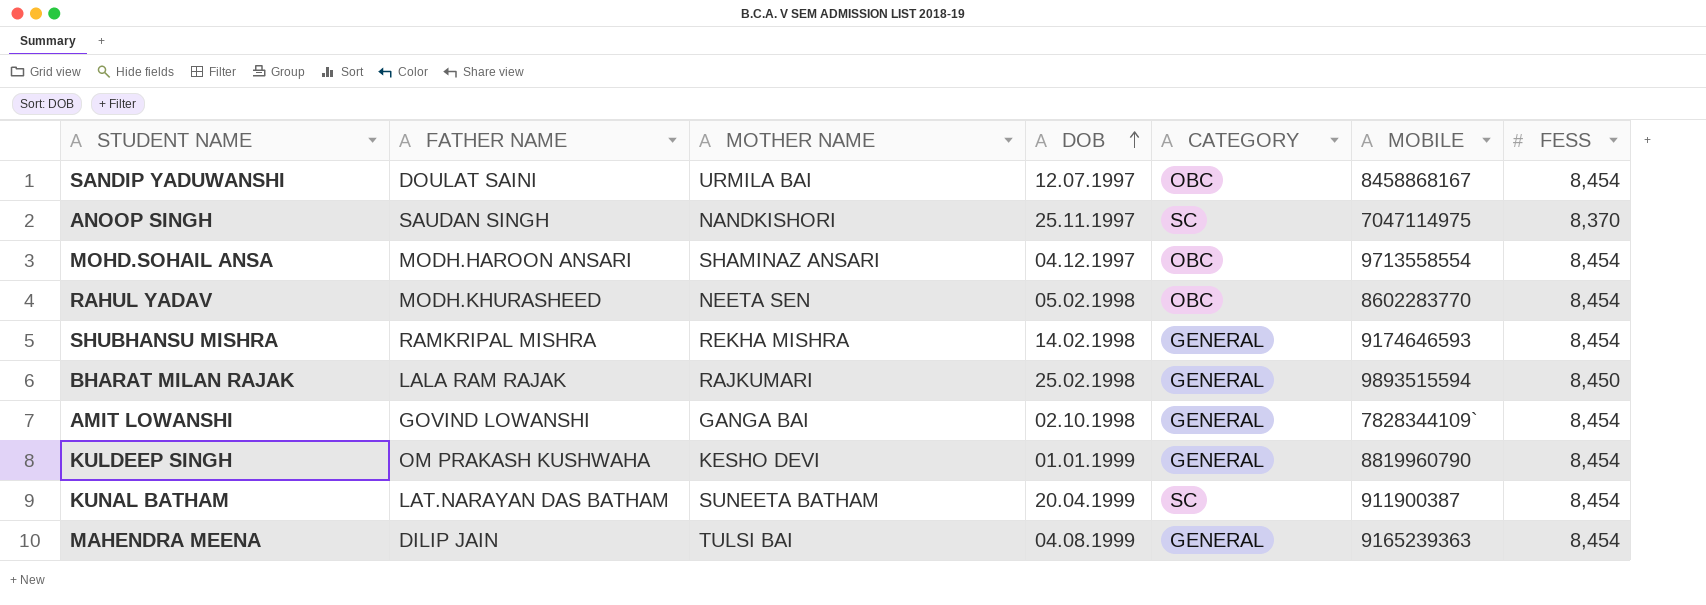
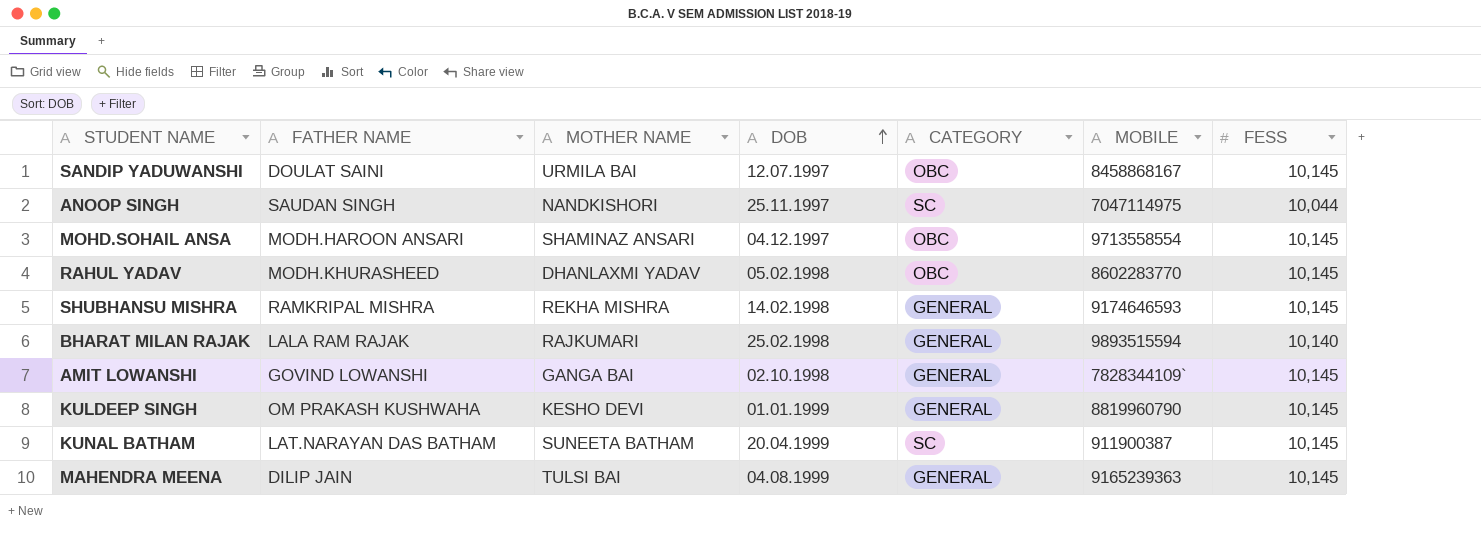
SANDIP YADUWANSHI | FESS: 8,454 -> 10,145
ANOOP SINGH | FESS: 8,370 -> 10,044
MOHD.SOHAIL ANSA | FESS: 8,454 -> 10,145
RAHUL YADAV | MOTHER NAME: NEETA SEN -> DHANLAXMI YADAV
RAHUL YADAV | FESS: 8,454 -> 10,145
SHUBHANSU MISHRA | FESS: 8,454 -> 10,145
BHARAT MILAN RAJAK | FESS: 8,450 -> 10,140
AMIT LOWANSHI | FESS: 8,454 -> 10,145
KULDEEP SINGH | FESS: 8,454 -> 10,145
KUNAL BATHAM | FESS: 8,454 -> 10,145
MAHENDRA MEENA | FESS: 8,454 -> 10,145

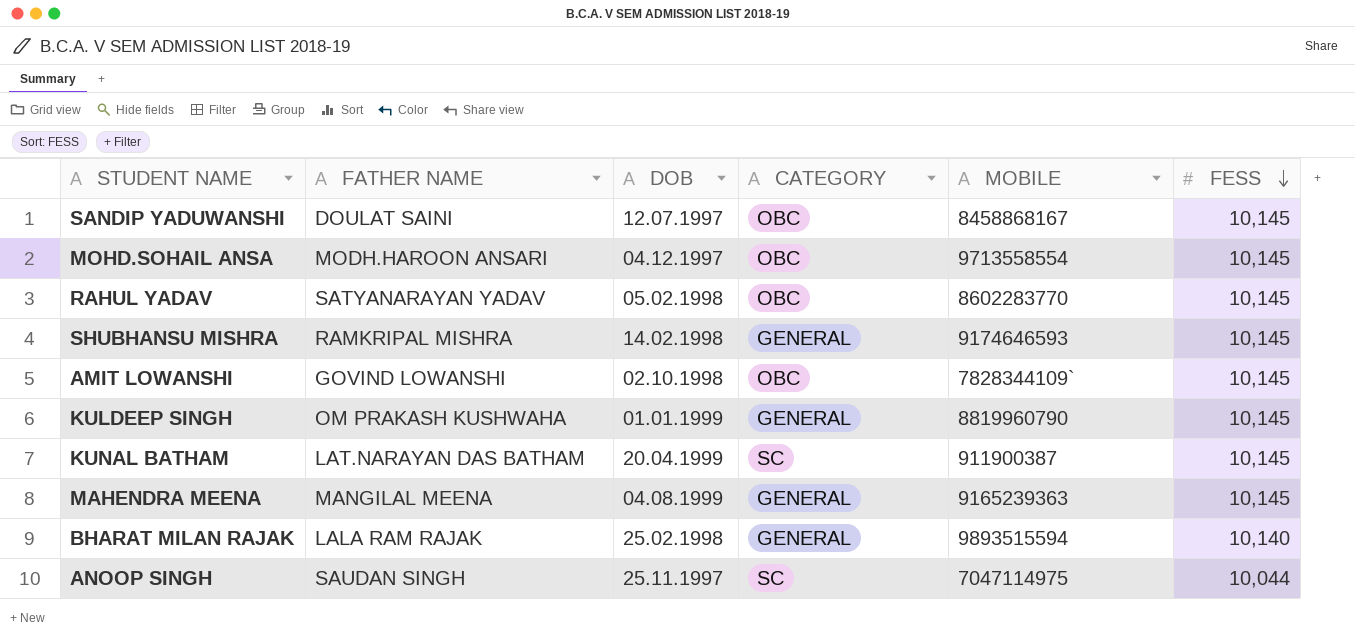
row order: DOB ascending -> FESS descending
column MOTHER NAME | position: 3 -> none
RAHUL YADAV | FATHER NAME: MODH.KHURASHEED -> SATYANARAYAN YADAV
AMIT LOWANSHI | CATEGORY: GENERAL -> OBC
MAHENDRA MEENA | FATHER NAME: DILIP JAIN -> MANGILAL MEENA

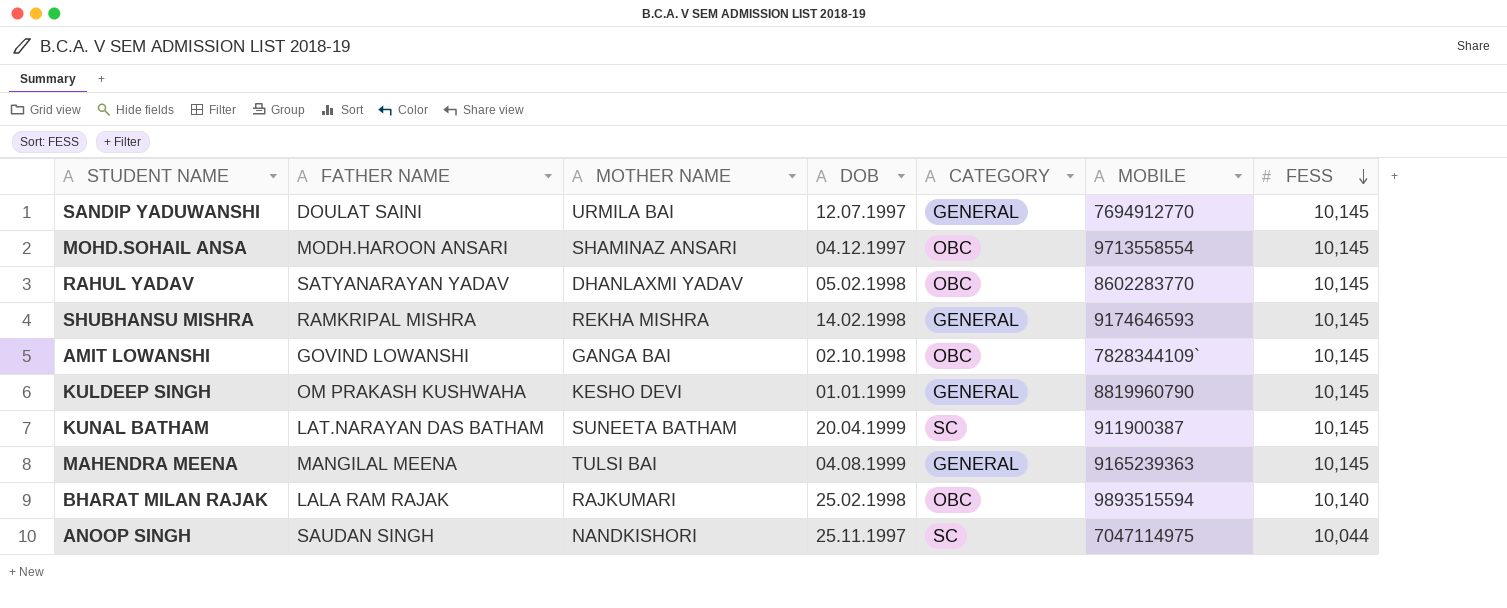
column MOTHER NAME | position: none -> 3
SANDIP YADUWANSHI | CATEGORY: OBC -> GENERAL
SANDIP YADUWANSHI | MOBILE: 8458868167 -> 7694912770
BHARAT MILAN RAJAK | CATEGORY: GENERAL -> OBC

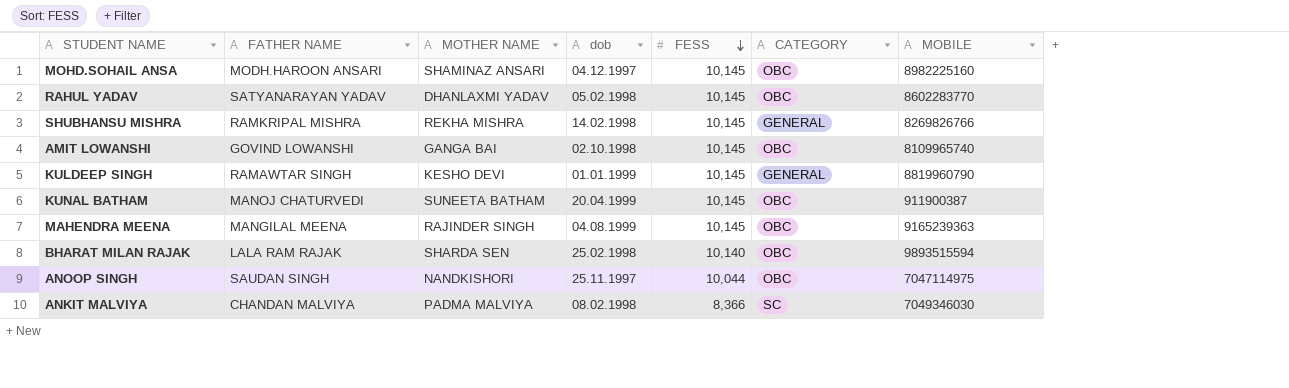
column name: DOB -> dob
column FESS | position: 7 -> 5
row SANDIP YADUWANSHI: DOULAT SAINI | URMILA BAI | 12.07.1997 | GENERAL | 7694912770 | 10,145 -> none
MOHD.SOHAIL ANSA | MOBILE: 9713558554 -> 8982225160
SHUBHANSU MISHRA | MOBILE: 9174646593 -> 8269826766
AMIT LOWANSHI | MOBILE: 7828344109` -> 8109965740
KULDEEP SINGH | FATHER NAME: OM PRAKASH KUSHWAHA -> RAMAWTAR SINGH
KUNAL BATHAM | FATHER NAME: LAT.NARAYAN DAS BATHAM -> MANOJ CHATURVEDI
KUNAL BATHAM | CATEGORY: SC -> OBC
MAHENDRA MEENA | MOTHER NAME: TULSI BAI -> RAJINDER SINGH
MAHENDRA MEENA | CATEGORY: GENERAL -> OBC
BHARAT MILAN RAJAK | MOTHER NAME: RAJKUMARI -> SHARDA SEN
ANOOP SINGH | CATEGORY: SC -> OBC
row ANKIT MALVIYA: none -> CHANDAN MALVIYA | PADMA MALVIYA | 08.02.1998 | 8,366 | SC | 7049346030

